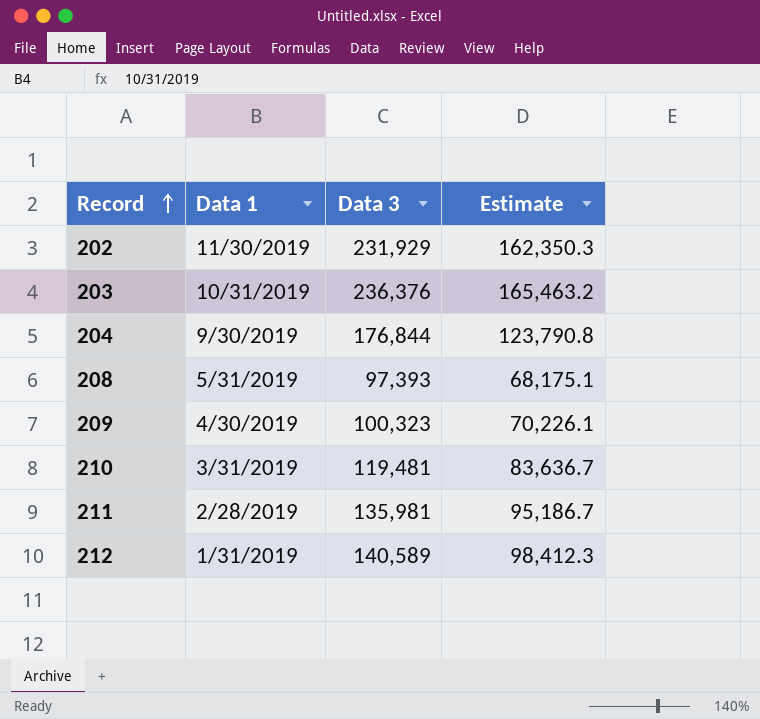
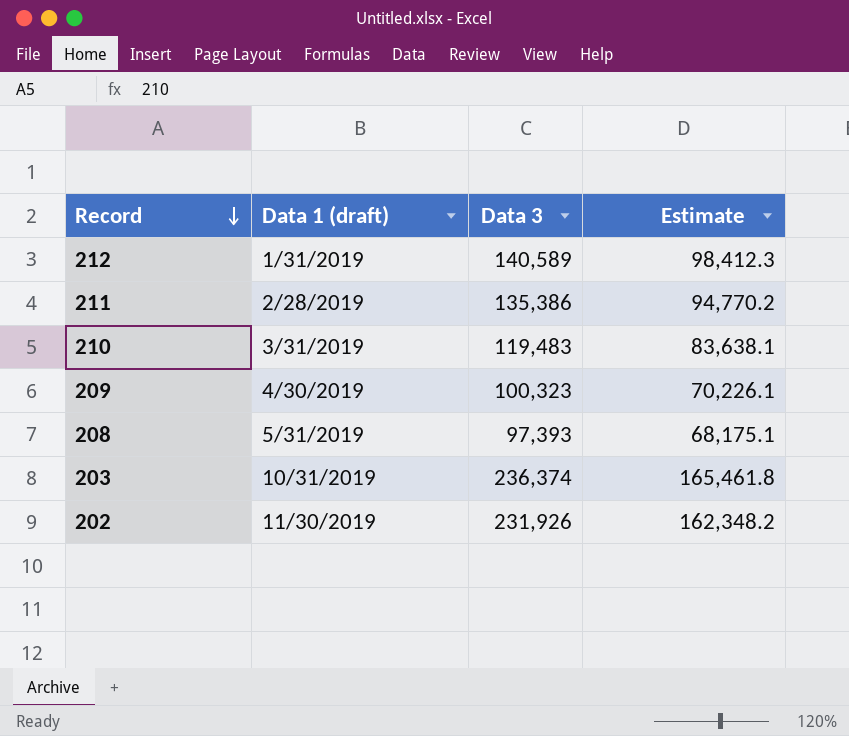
row order: Record ascending -> Record descending
column name: Data 1 -> Data 1 (draft)
row 204: 9/30/2019 | 176,844 | 123,790.8 -> none
211 | Data 3: 135,981 -> 135,386
211 | Estimate: 95,186.7 -> 94,770.2
210 | Data 3: 119,481 -> 119,483
210 | Estimate: 83,636.7 -> 83,638.1
203 | Data 3: 236,376 -> 236,374
203 | Estimate: 165,463.2 -> 165,461.8
202 | Data 3: 231,929 -> 231,926
202 | Estimate: 162,350.3 -> 162,348.2

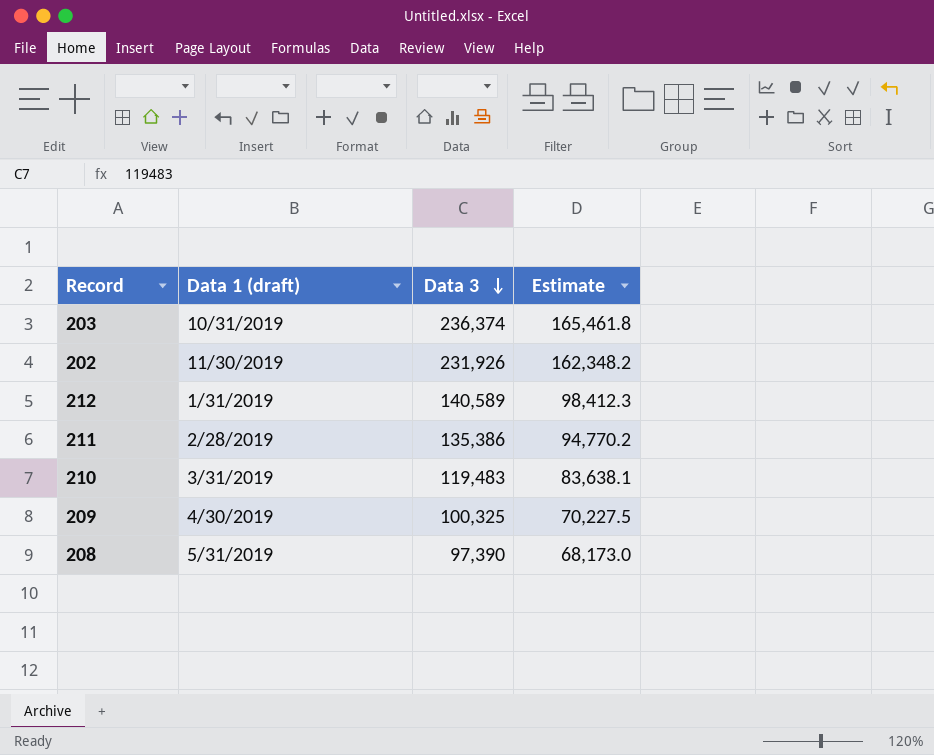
row order: Record descending -> Data 3 descending
209 | Data 3: 100,323 -> 100,325
209 | Estimate: 70,226.1 -> 70,227.5
208 | Data 3: 97,393 -> 97,390
208 | Estimate: 68,175.1 -> 68,173.0

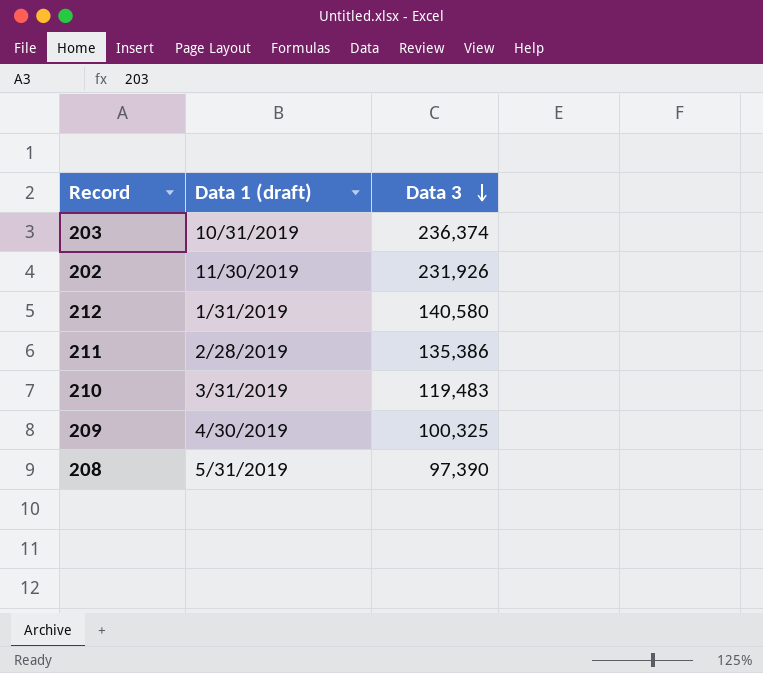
column Estimate | formula: [Data 3] * 0.7 -> none
212 | Data 3: 140,589 -> 140,580

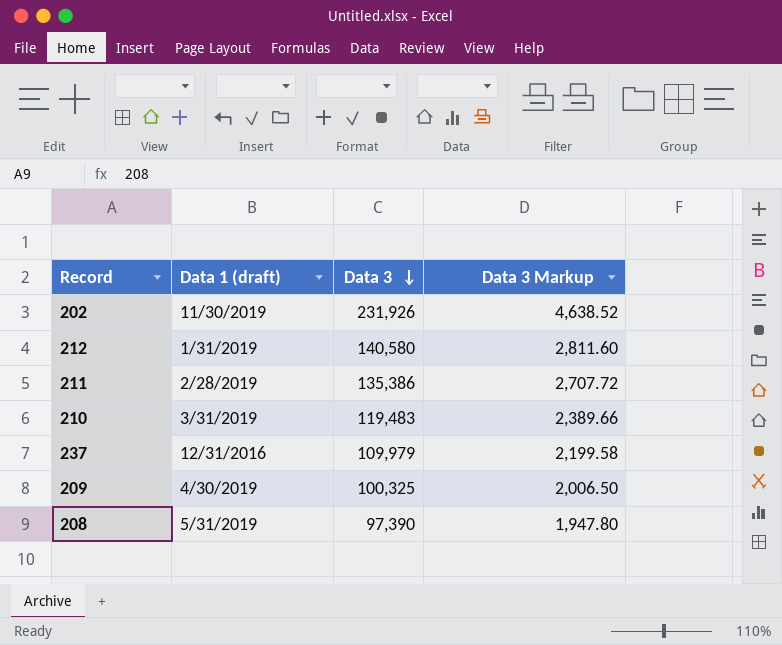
column Data 3 Markup | formula: none -> [Data 3] * 0.02
row 203: 10/31/2019 | 236,374 -> none
row 237: none -> 12/31/2016 | 109,979 | 2,199.58

